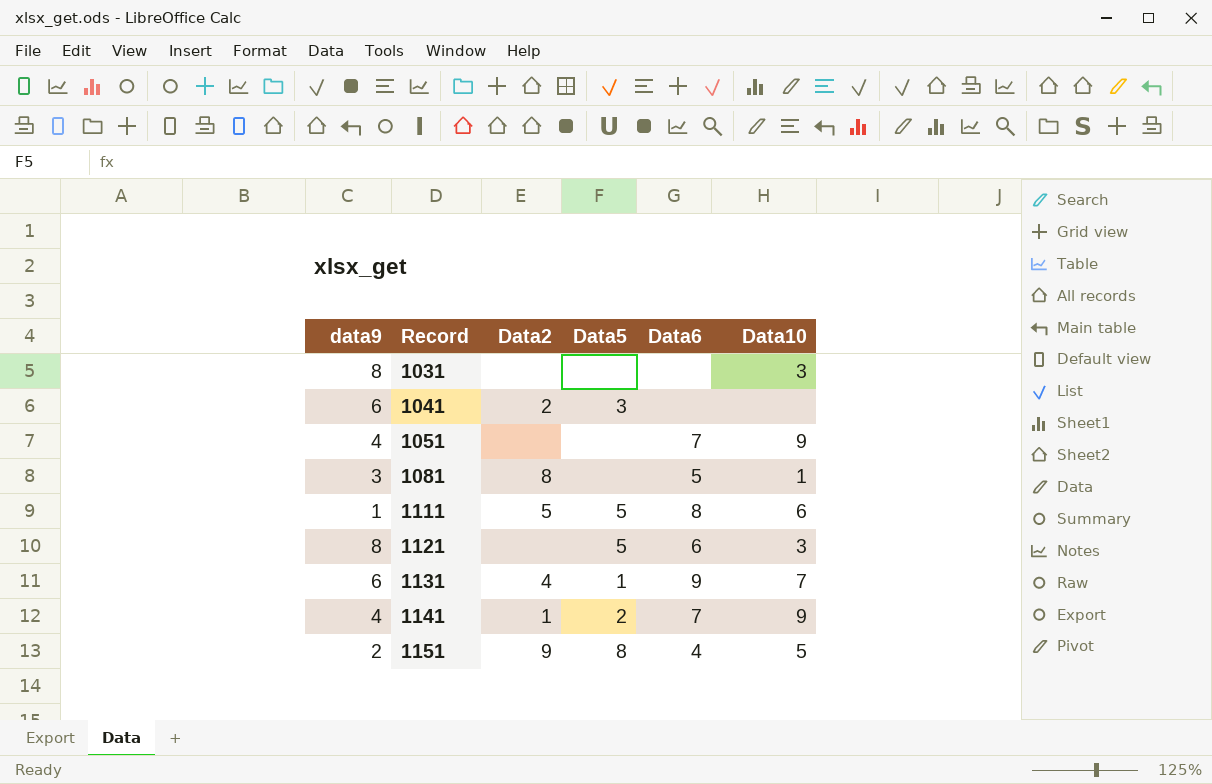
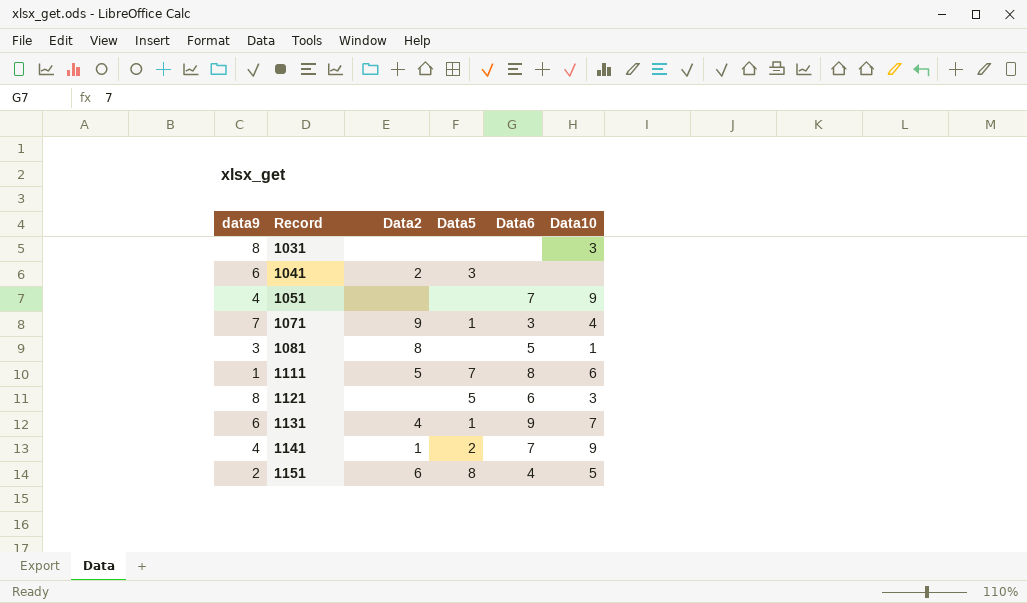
row 1071: none -> 7 | 9 | 1 | 3 | 4
1111 | Data5: 5 -> 7
1151 | Data2: 9 -> 6

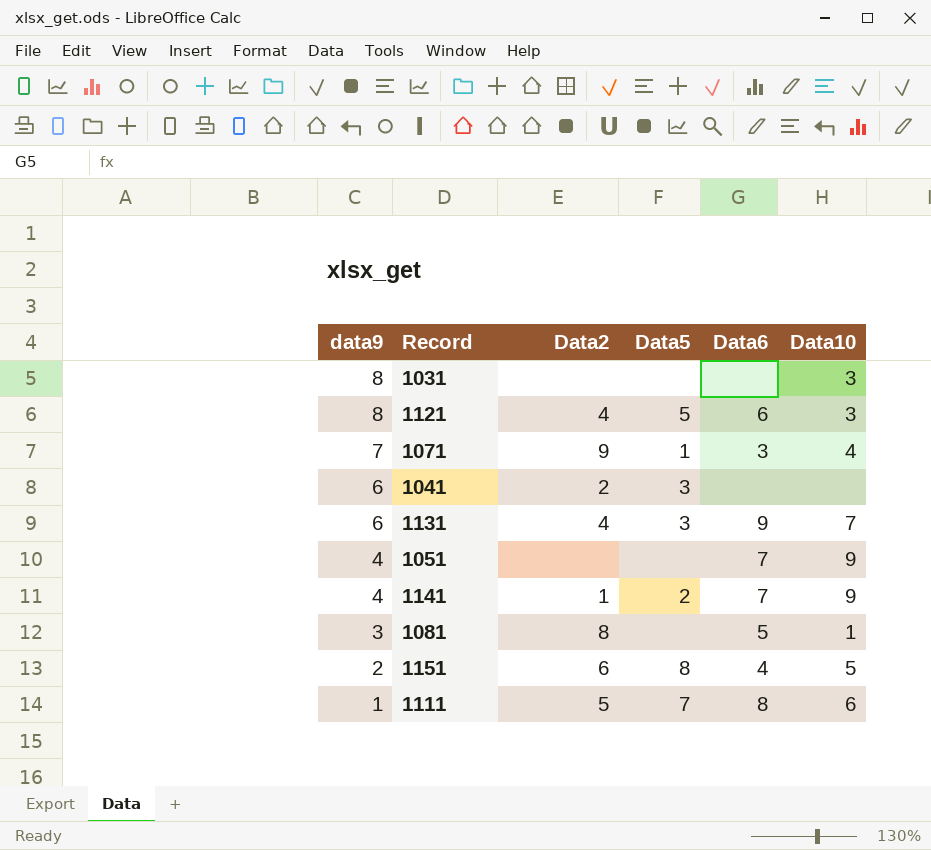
row order: Record ascending -> data9 descending
1121 | Data2: none -> 4
1131 | Data5: 1 -> 3

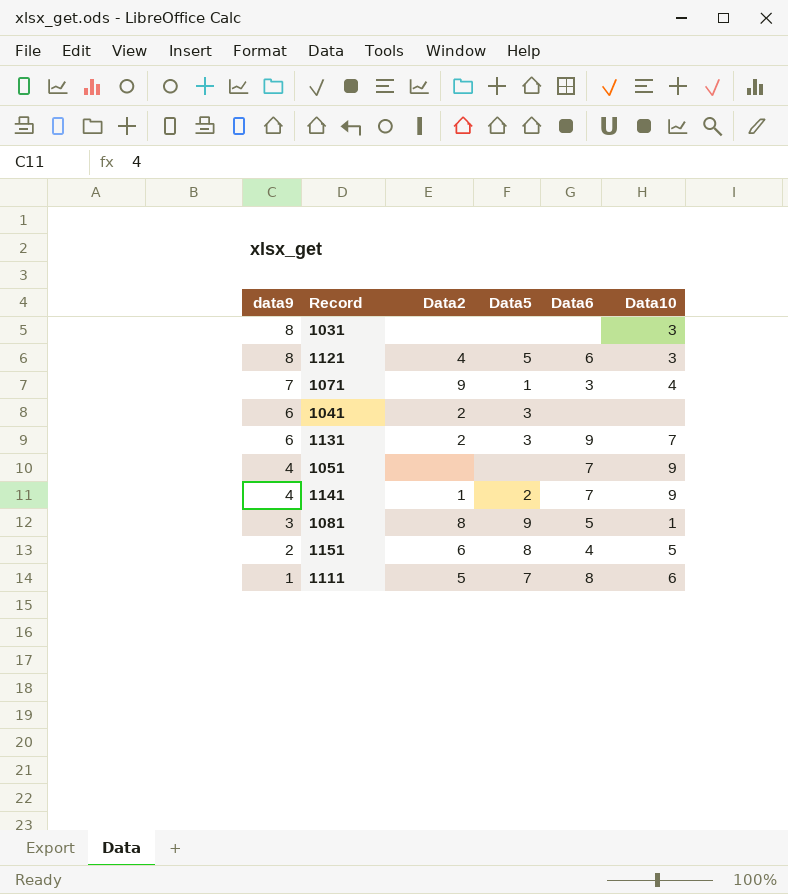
1131 | Data2: 4 -> 2
1081 | Data5: none -> 9

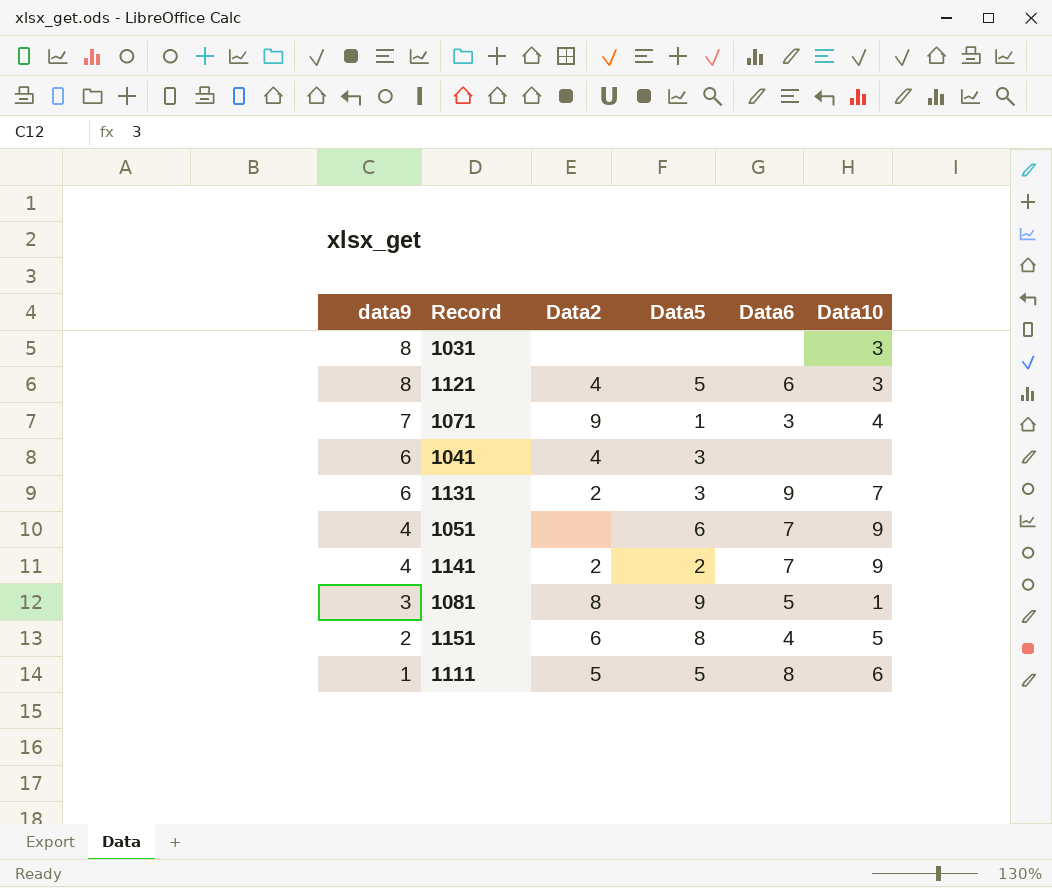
1041 | Data2: 2 -> 4
1051 | Data5: none -> 6
1141 | Data2: 1 -> 2
1111 | Data5: 7 -> 5

